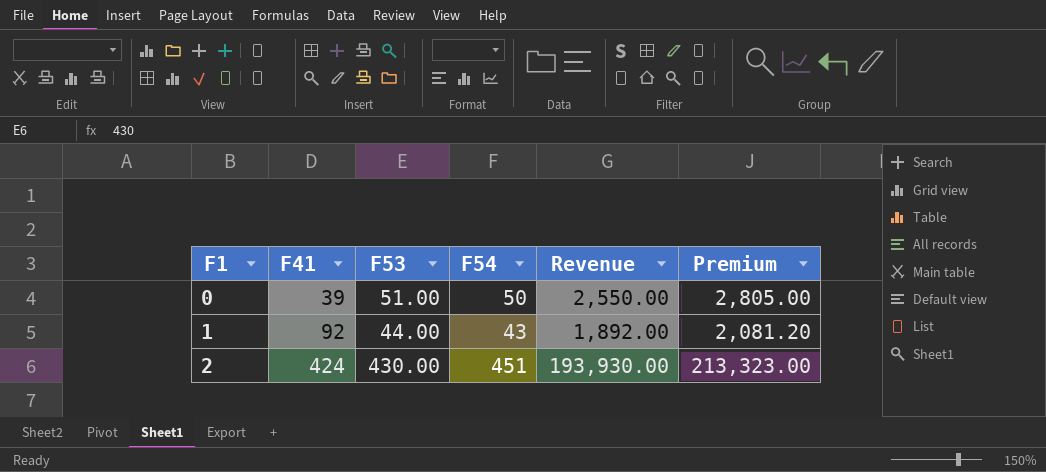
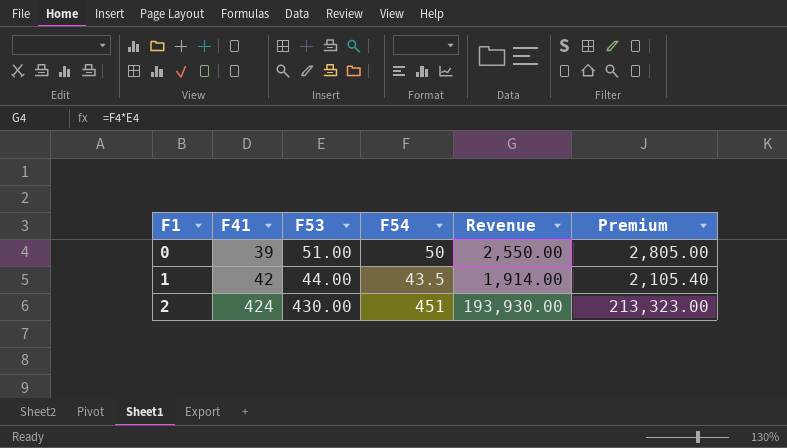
1 | F41: 92 -> 42
1 | F54: 43 -> 43.5
1 | Revenue: 1,892.00 -> 1,914.00
1 | Premium: 2,081.20 -> 2,105.40

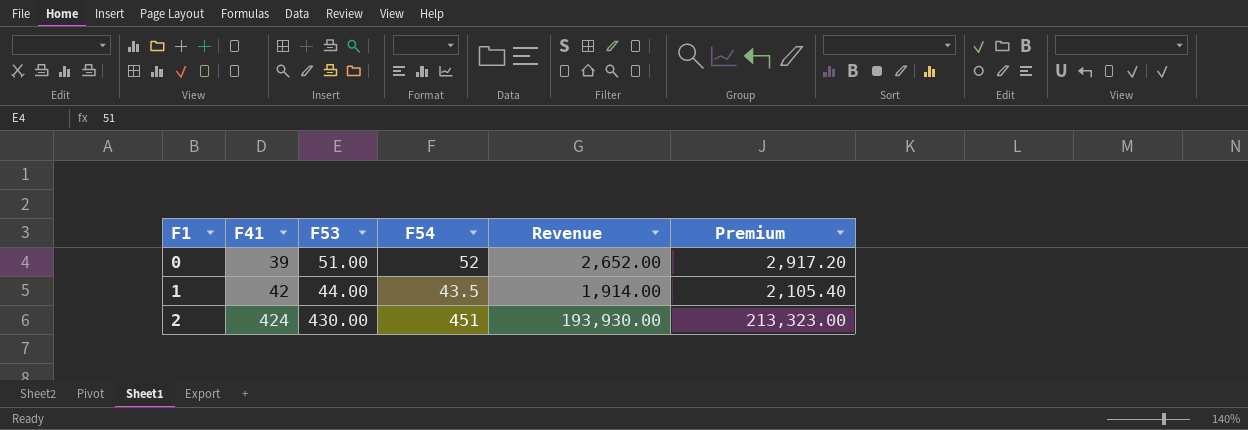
0 | F54: 50 -> 52
0 | Revenue: 2,550.00 -> 2,652.00
0 | Premium: 2,805.00 -> 2,917.20

